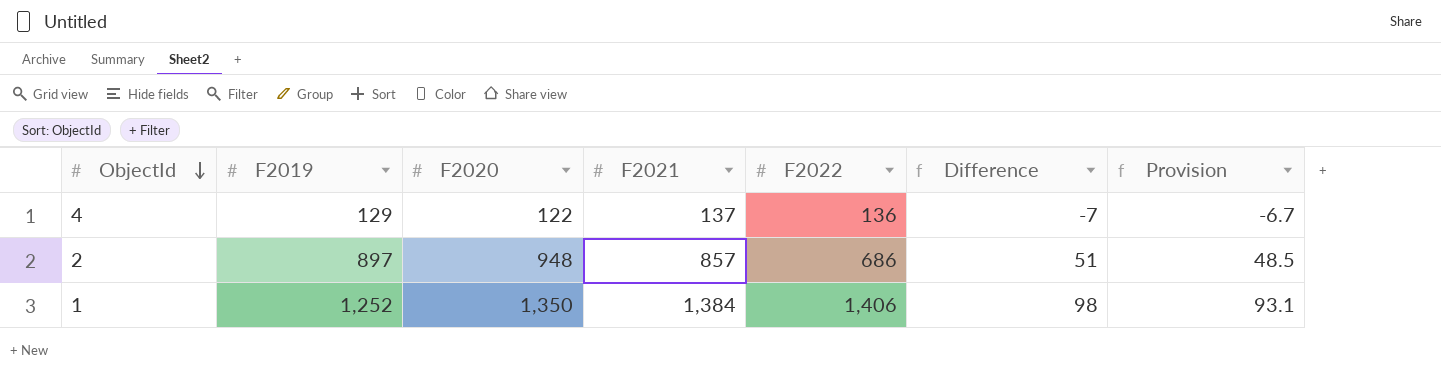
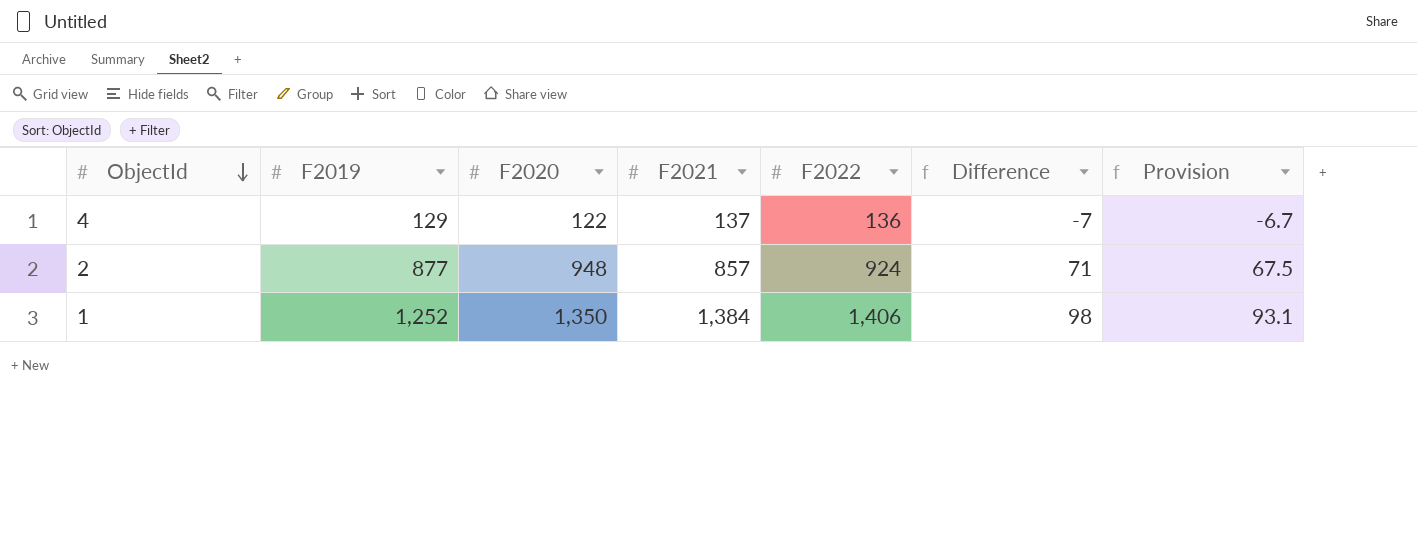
2 | F2019: 897 -> 877
2 | F2022: 686 -> 924
2 | Difference: 51 -> 71
2 | Provision: 48.5 -> 67.5

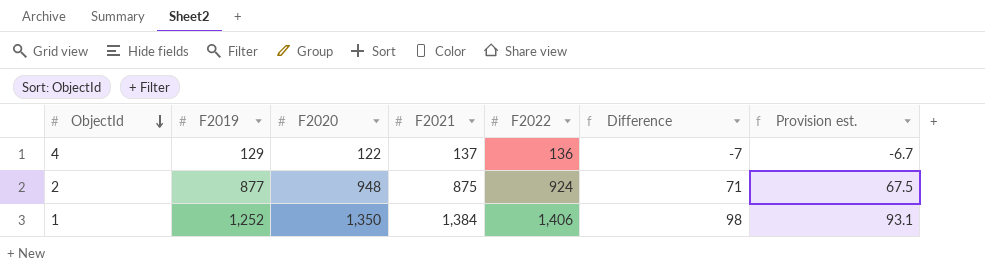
column name: Provision -> Provision est.
2 | F2021: 857 -> 875

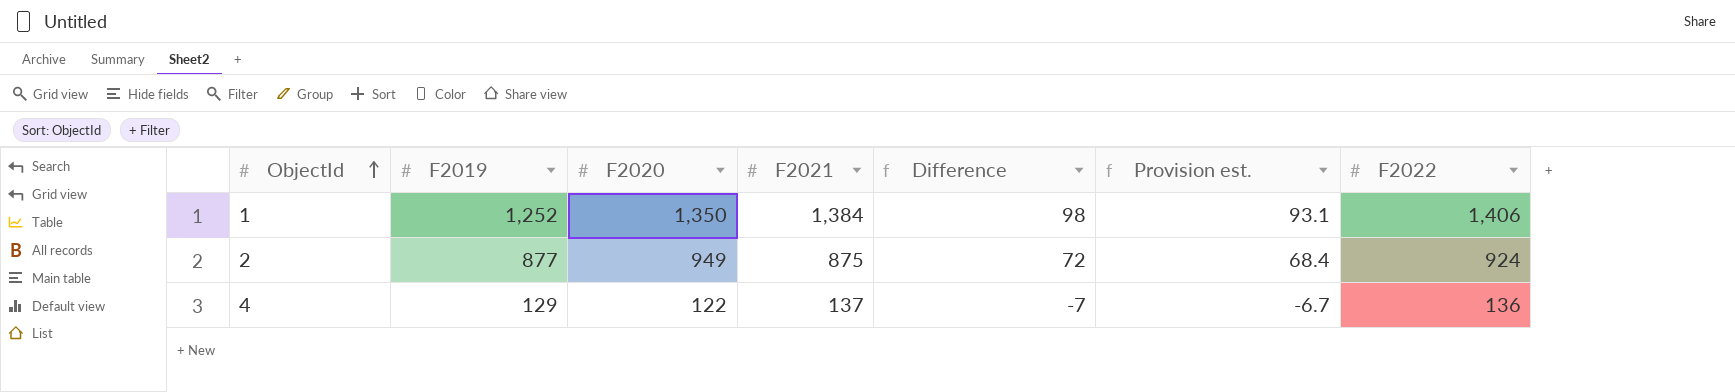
row order: ObjectId descending -> ObjectId ascending
column F2022 | position: 5 -> 7
2 | F2020: 948 -> 949
2 | Difference: 71 -> 72
2 | Provision est.: 67.5 -> 68.4

